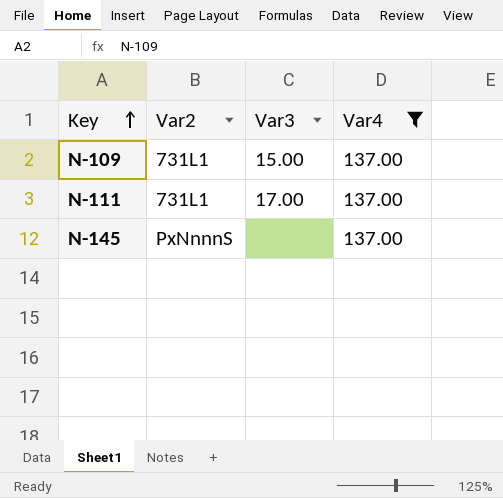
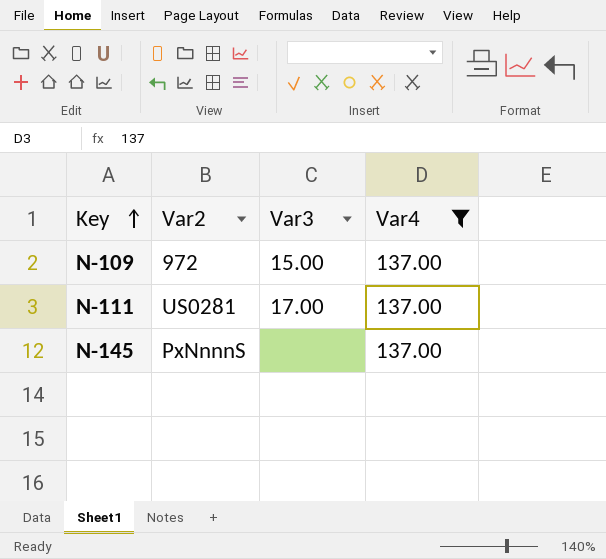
N-109 | Var2: 731L1 -> 972
N-111 | Var2: 731L1 -> US0281

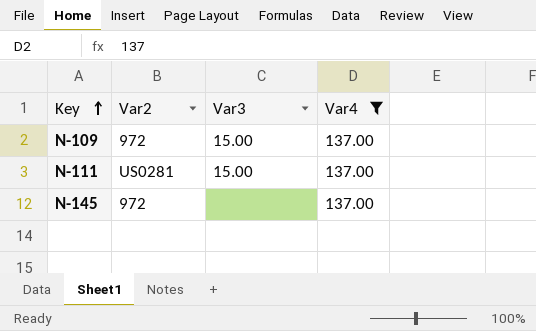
N-111 | Var3: 17.00 -> 15.00
N-145 | Var2: PxNnnnS -> 972

